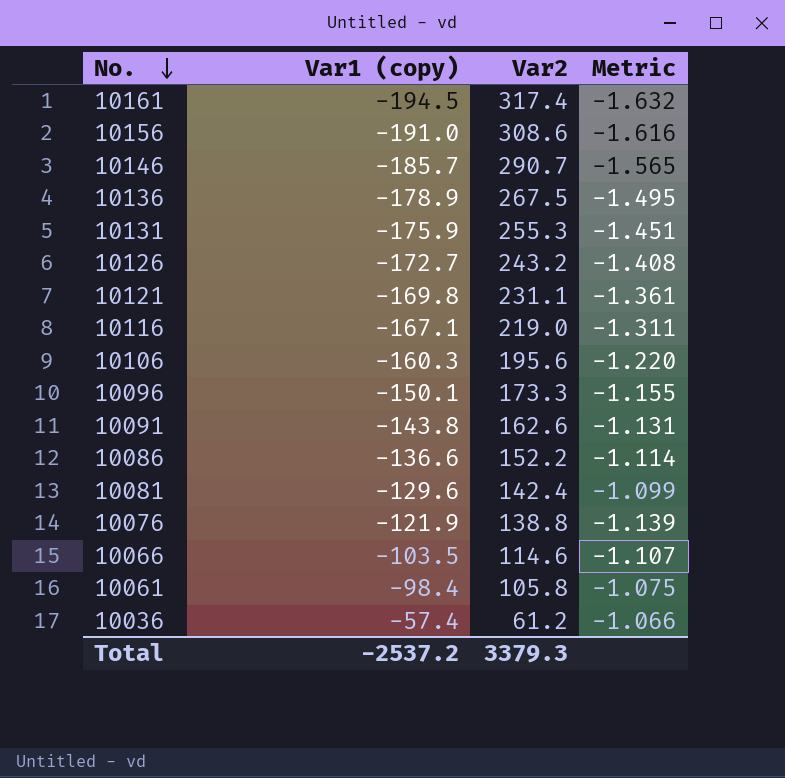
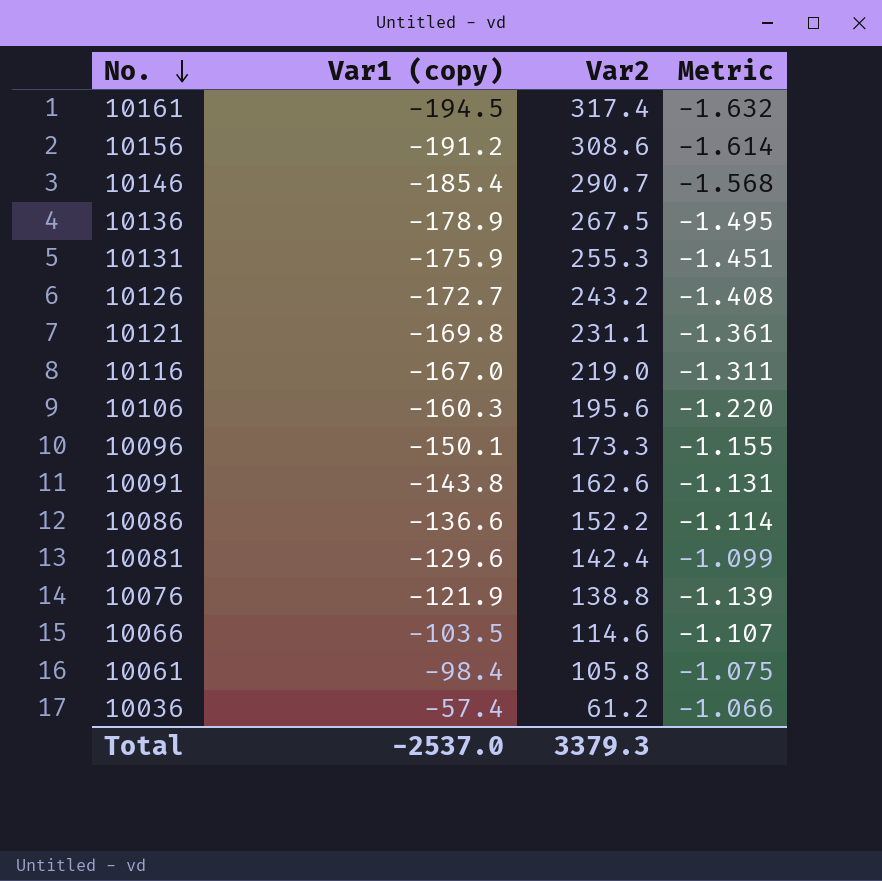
10156 | Var1 (copy): -191.0 -> -191.2
10156 | Metric: -1.616 -> -1.614
10146 | Var1 (copy): -185.7 -> -185.4
10146 | Metric: -1.565 -> -1.568
10116 | Var1 (copy): -167.1 -> -167.0
Total | Var1 (copy): -2537.2 -> -2537.0

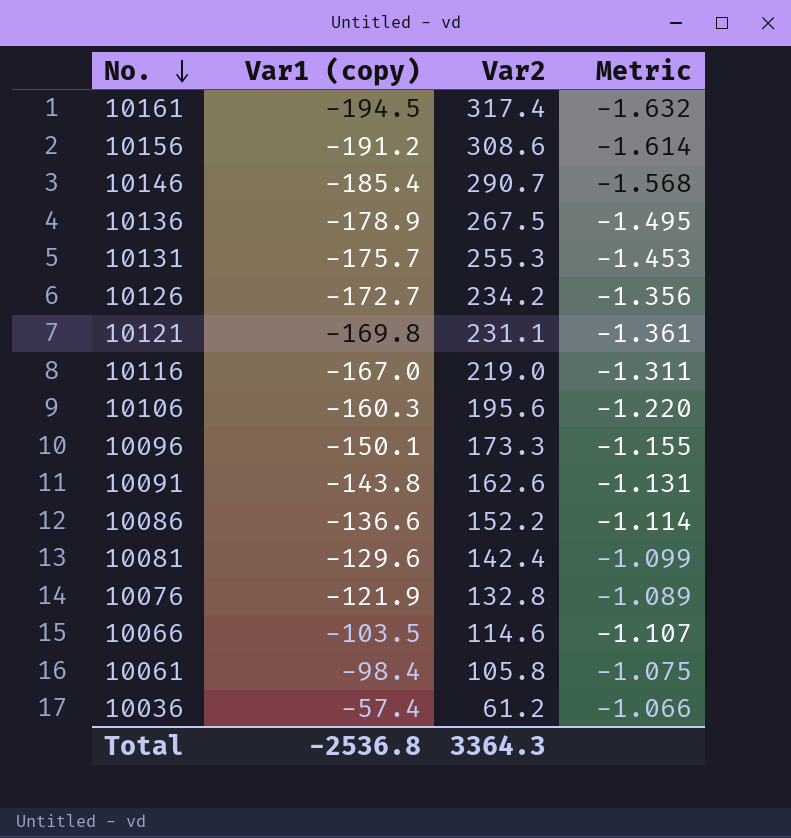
10131 | Var1 (copy): -175.9 -> -175.7
10131 | Metric: -1.451 -> -1.453
10126 | Var2: 243.2 -> 234.2
10126 | Metric: -1.408 -> -1.356
10076 | Var2: 138.8 -> 132.8
10076 | Metric: -1.139 -> -1.089
Total | Var1 (copy): -2537.0 -> -2536.8
Total | Var2: 3379.3 -> 3364.3

